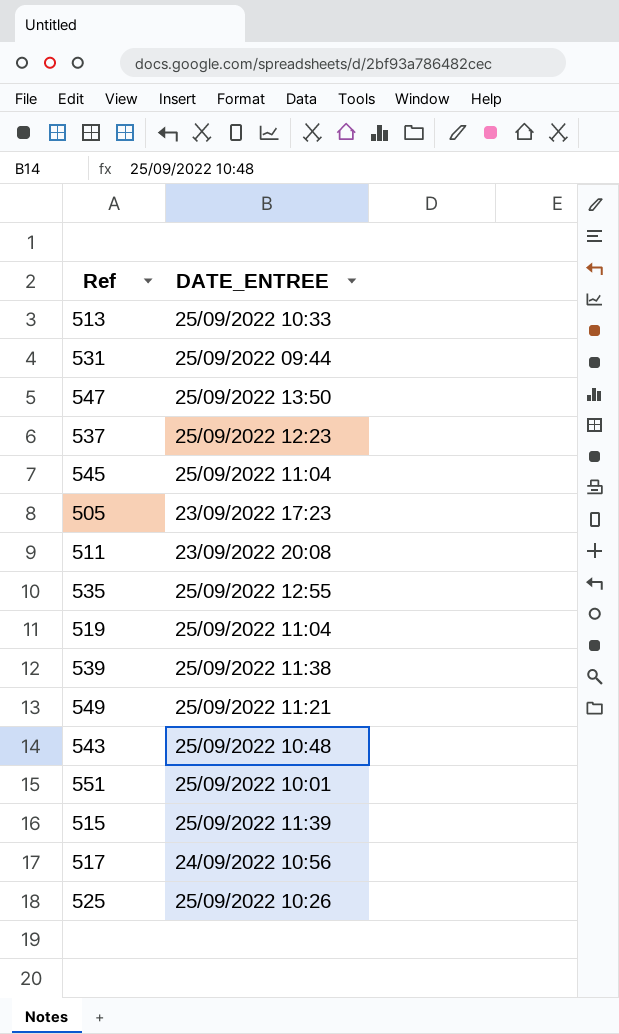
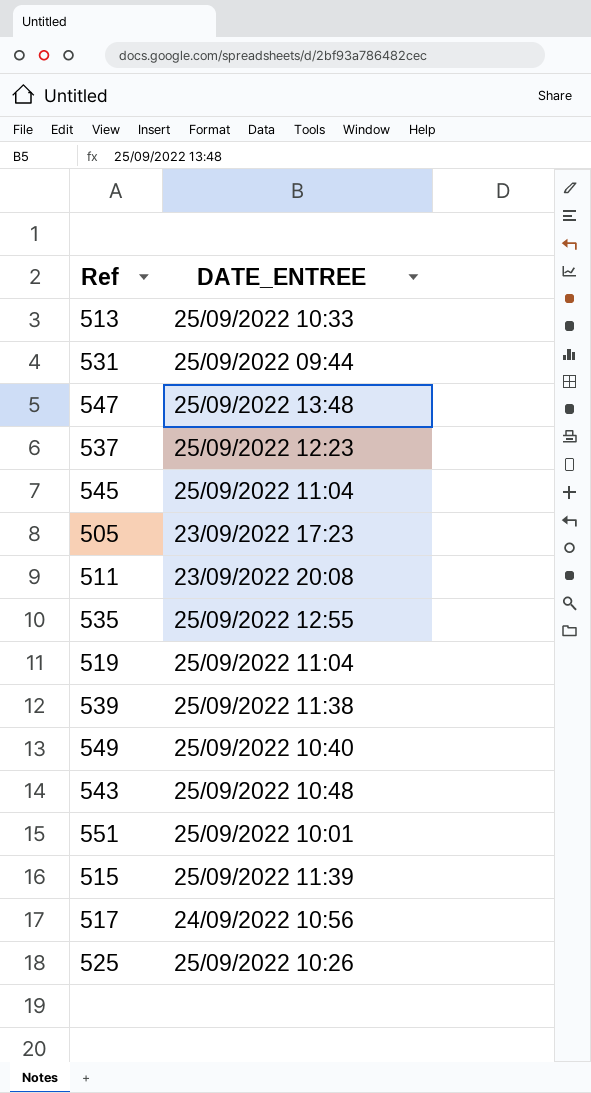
547 | DATE_ENTREE: 25/09/2022 13:50 -> 25/09/2022 13:48
549 | DATE_ENTREE: 25/09/2022 11:21 -> 25/09/2022 10:40

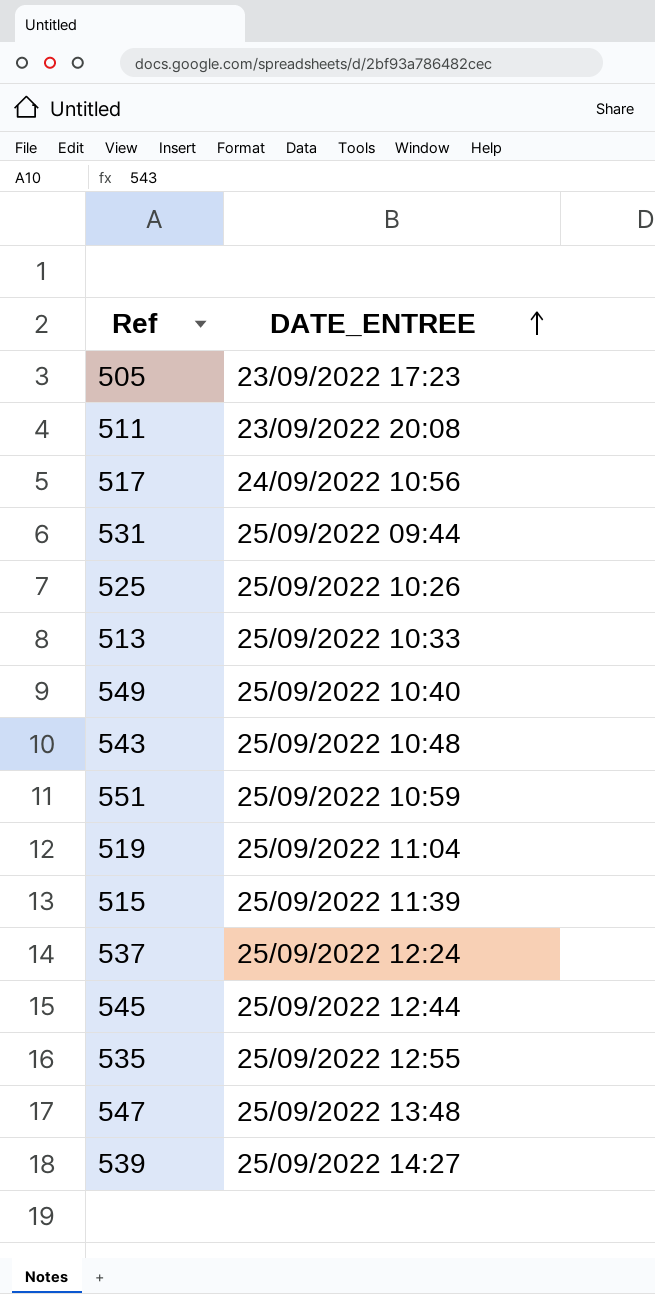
row order: none -> DATE_ENTREE ascending
551 | DATE_ENTREE: 25/09/2022 10:01 -> 25/09/2022 10:59
537 | DATE_ENTREE: 25/09/2022 12:23 -> 25/09/2022 12:24
545 | DATE_ENTREE: 25/09/2022 11:04 -> 25/09/2022 12:44
539 | DATE_ENTREE: 25/09/2022 11:38 -> 25/09/2022 14:27

